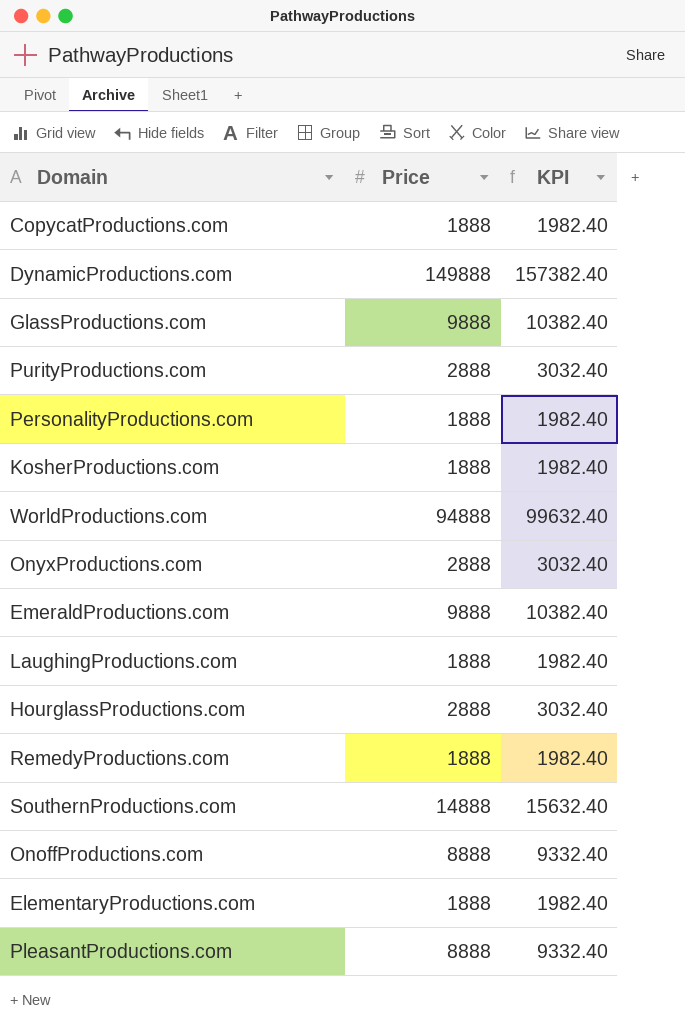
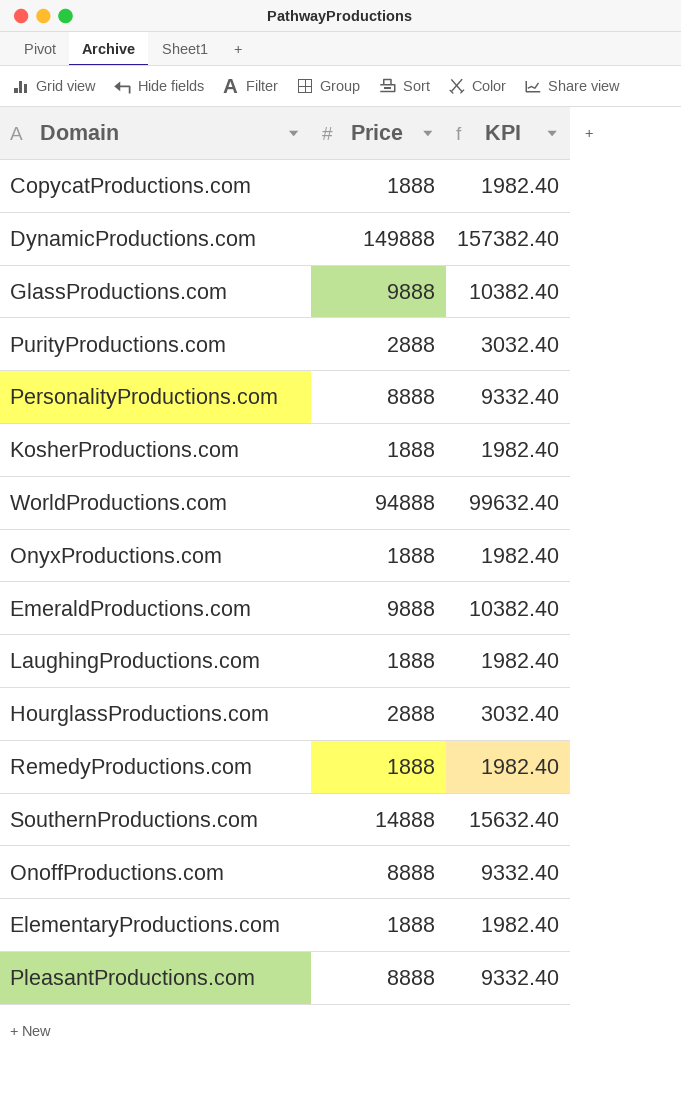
PersonalityProductions.com | Price: 1888 -> 8888
PersonalityProductions.com | KPI: 1982.40 -> 9332.40
OnyxProductions.com | Price: 2888 -> 1888
OnyxProductions.com | KPI: 3032.40 -> 1982.40

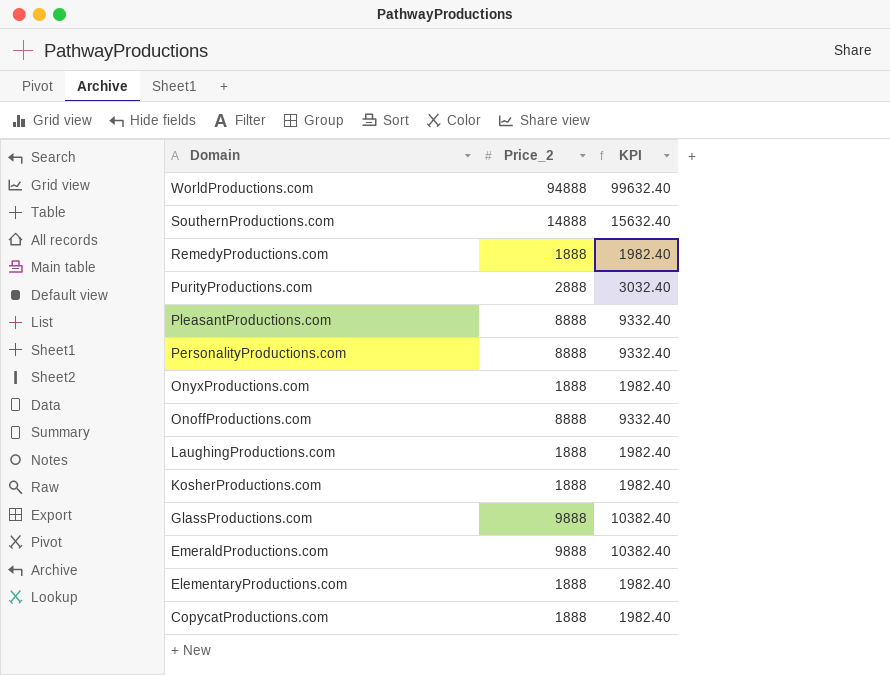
row order: none -> Domain descending
column name: Price -> Price_2
row DynamicProductions.com: 149888 | 157382.40 -> none
row HourglassProductions.com: 2888 | 3032.40 -> none

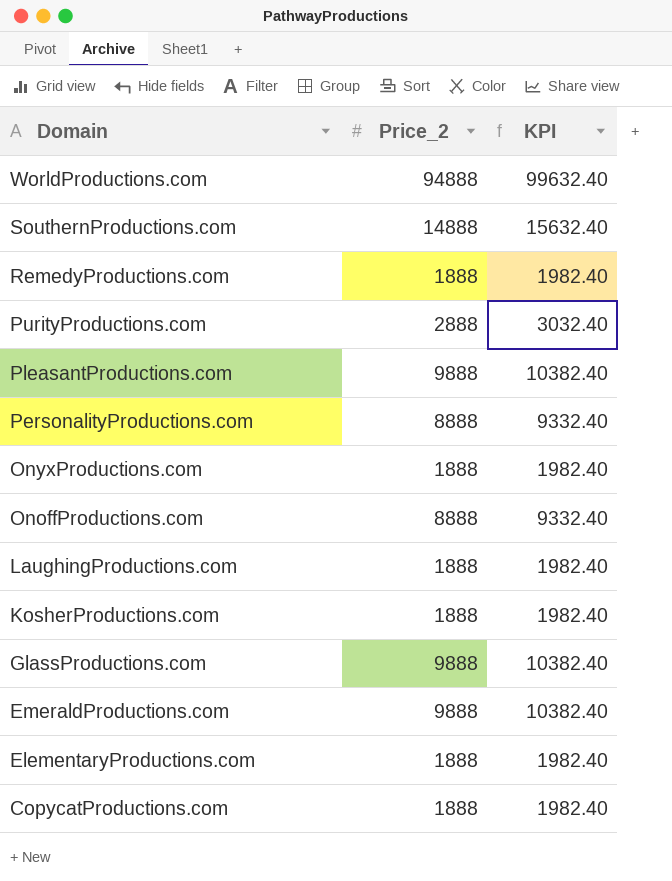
PleasantProductions.com | Price_2: 8888 -> 9888
PleasantProductions.com | KPI: 9332.40 -> 10382.40

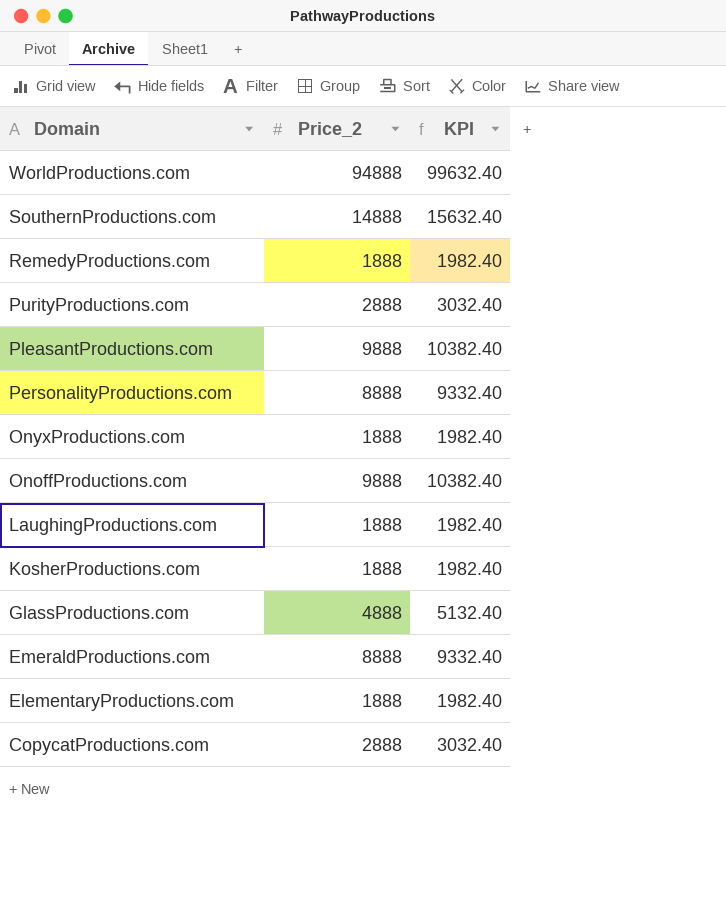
OnoffProductions.com | Price_2: 8888 -> 9888
OnoffProductions.com | KPI: 9332.40 -> 10382.40
GlassProductions.com | Price_2: 9888 -> 4888
GlassProductions.com | KPI: 10382.40 -> 5132.40
EmeraldProductions.com | Price_2: 9888 -> 8888
EmeraldProductions.com | KPI: 10382.40 -> 9332.40
CopycatProductions.com | Price_2: 1888 -> 2888
CopycatProductions.com | KPI: 1982.40 -> 3032.40

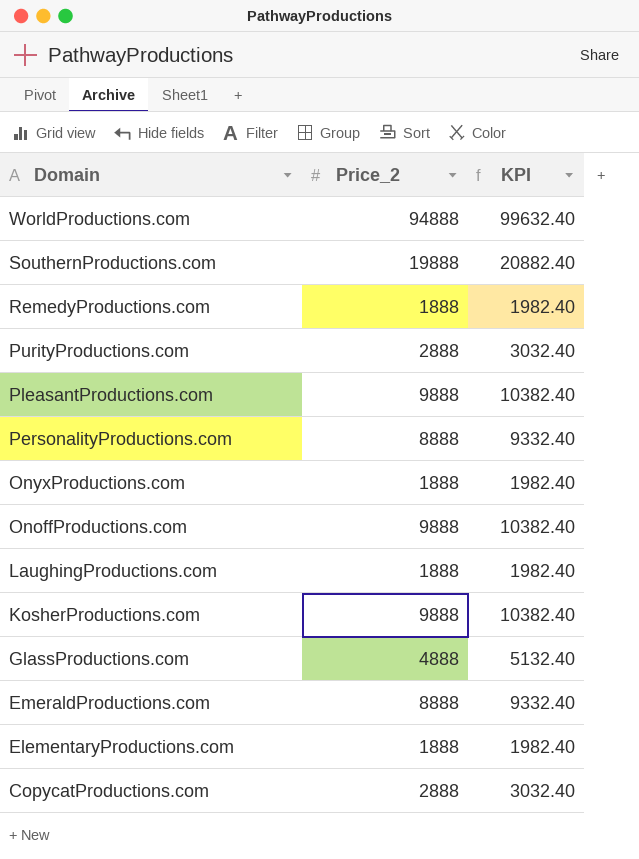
SouthernProductions.com | Price_2: 14888 -> 19888
SouthernProductions.com | KPI: 15632.40 -> 20882.40
KosherProductions.com | Price_2: 1888 -> 9888
KosherProductions.com | KPI: 1982.40 -> 10382.40

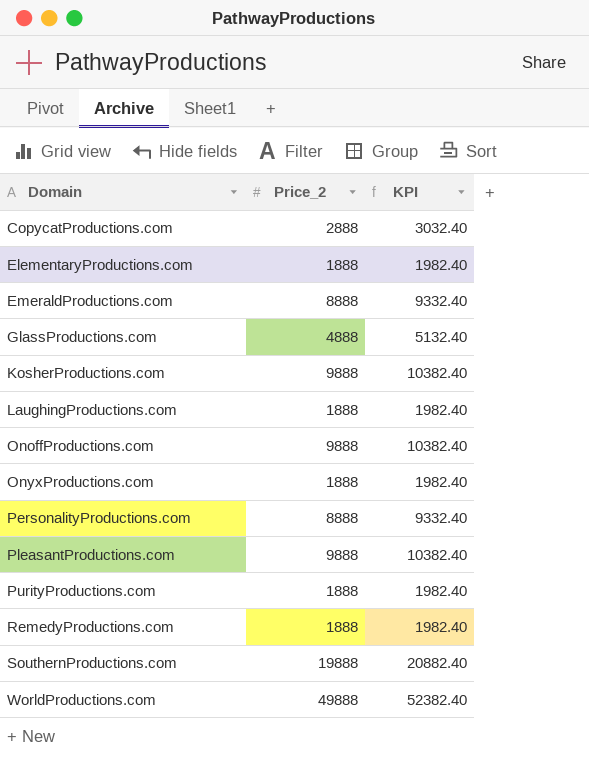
row order: Domain descending -> Domain ascending
PurityProductions.com | Price_2: 2888 -> 1888
PurityProductions.com | KPI: 3032.40 -> 1982.40
WorldProductions.com | Price_2: 94888 -> 49888
WorldProductions.com | KPI: 99632.40 -> 52382.40

